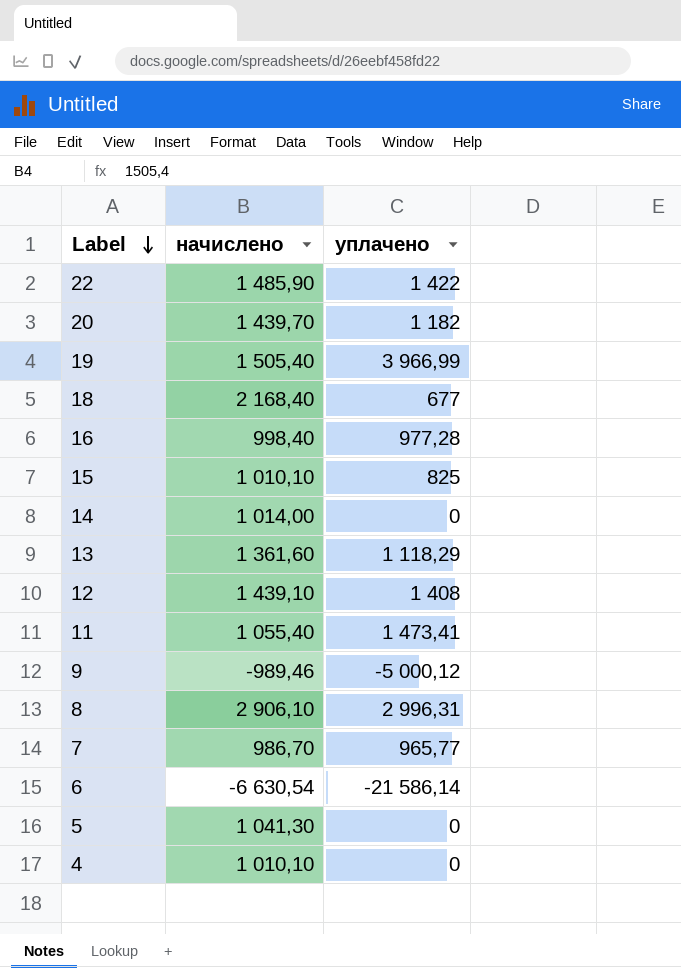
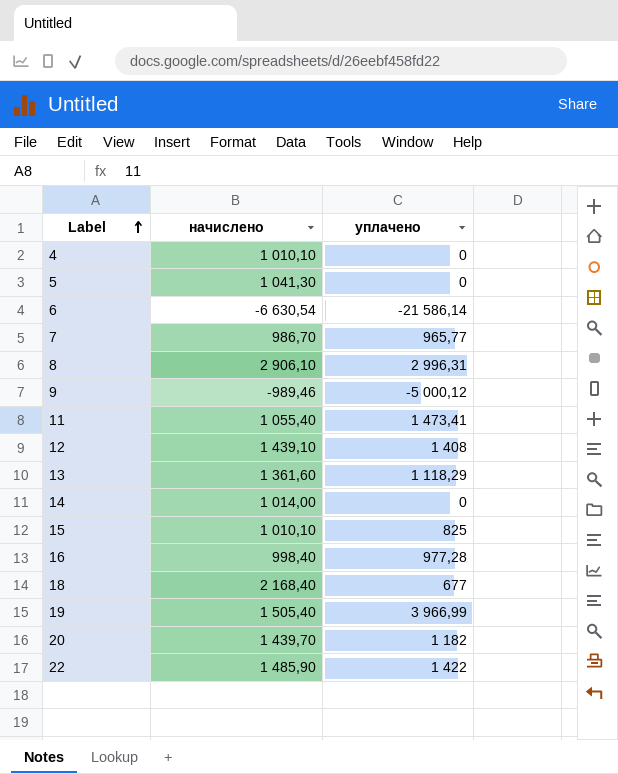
row order: Label descending -> Label ascending

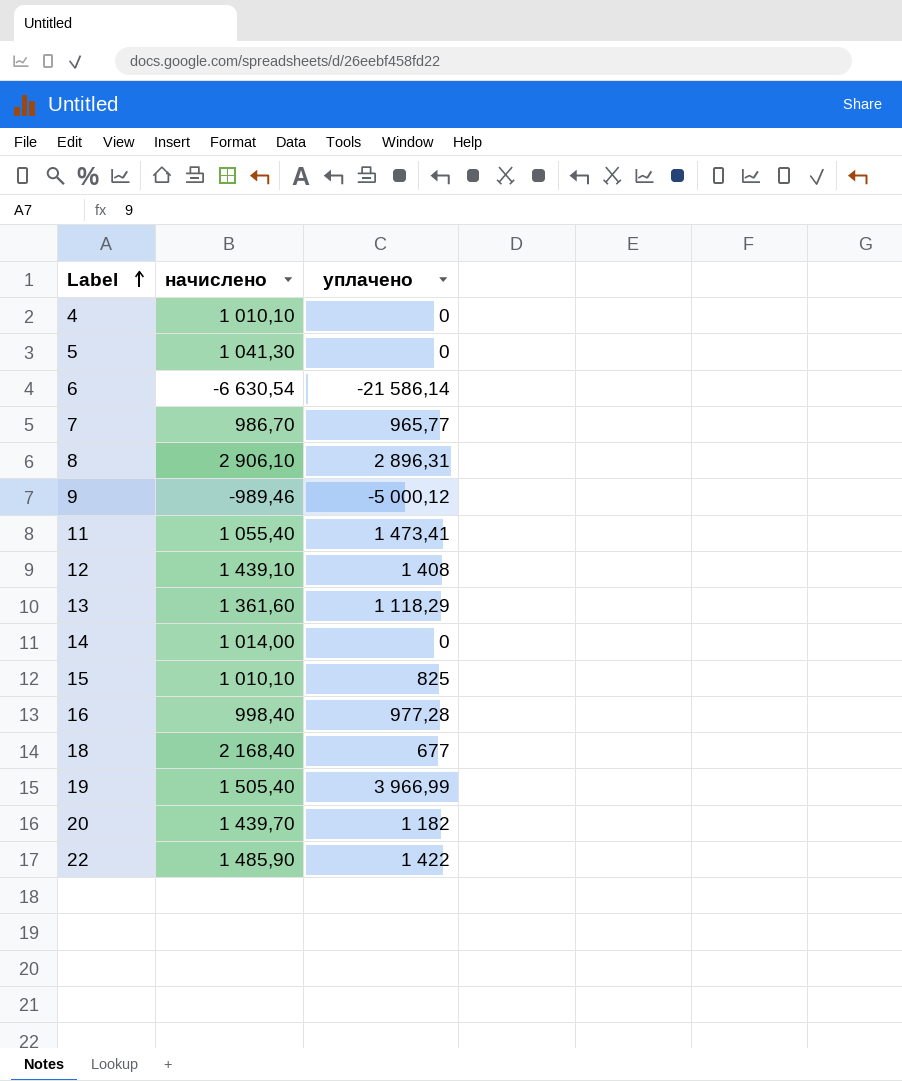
8 | уплачено: 2 996,31 -> 2 896,31

